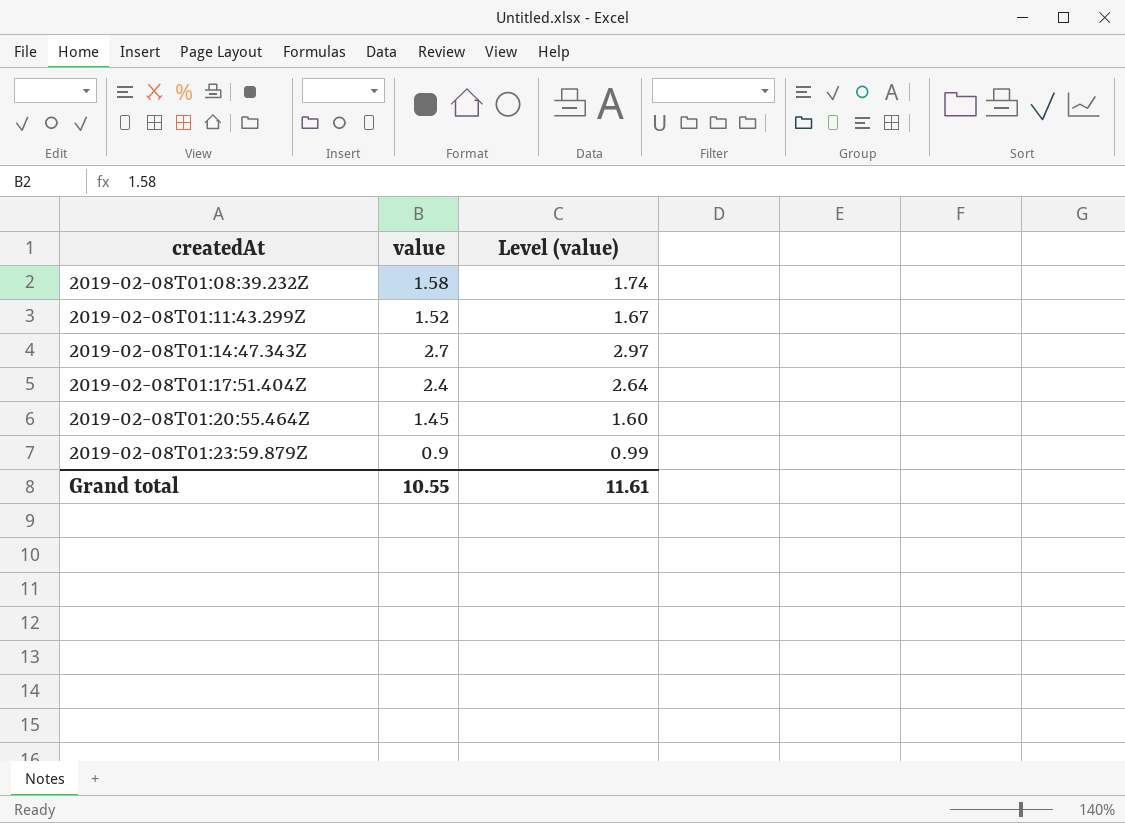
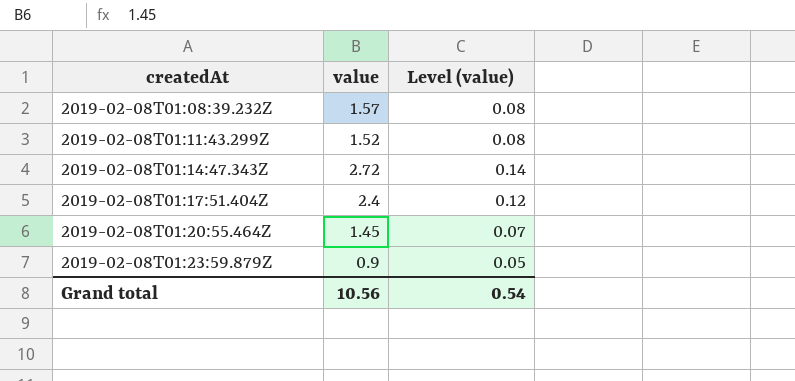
column Level (value) | formula: [value] * 1.1 -> [value] * 0.05
2019-02-08T01:08:39.232Z | value: 1.58 -> 1.57
2019-02-08T01:14:47.343Z | value: 2.7 -> 2.72
Grand total | value: 10.55 -> 10.56
Grand total | Level (value): 11.61 -> 0.54

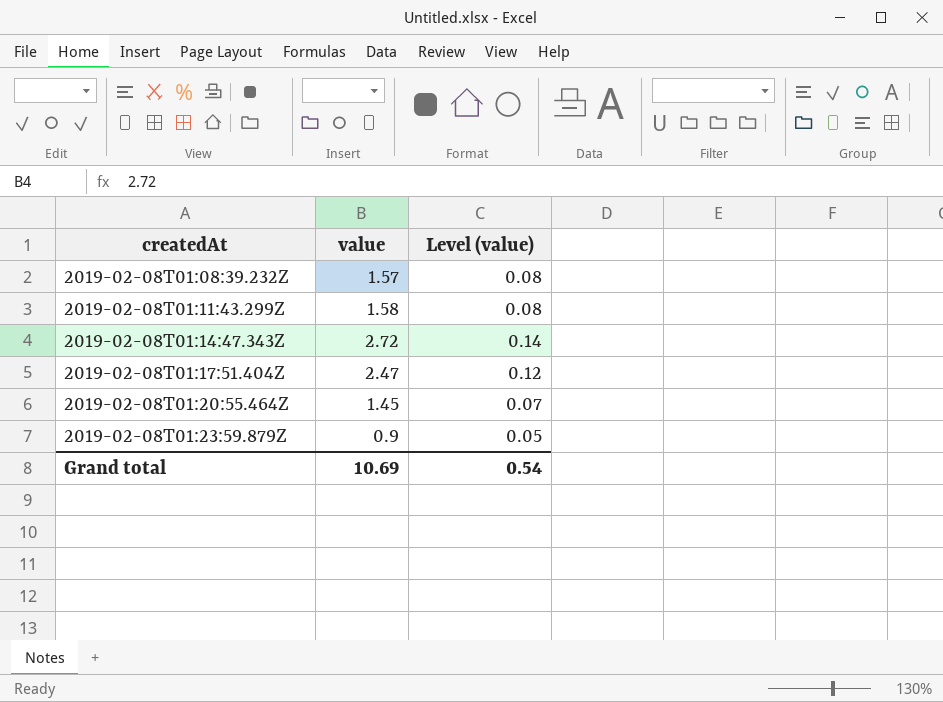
2019-02-08T01:11:43.299Z | value: 1.52 -> 1.58
2019-02-08T01:17:51.404Z | value: 2.4 -> 2.47
Grand total | value: 10.56 -> 10.69

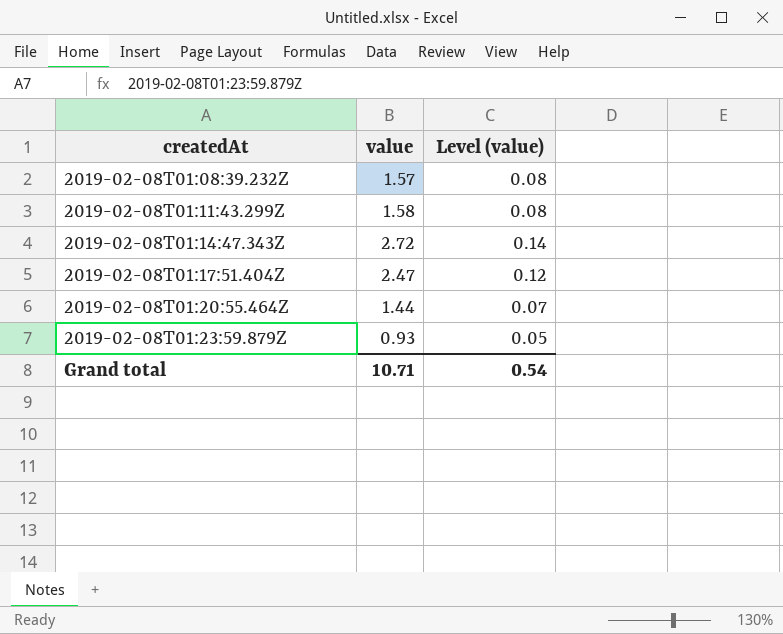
2019-02-08T01:20:55.464Z | value: 1.45 -> 1.44
2019-02-08T01:23:59.879Z | value: 0.9 -> 0.93
Grand total | value: 10.69 -> 10.71

